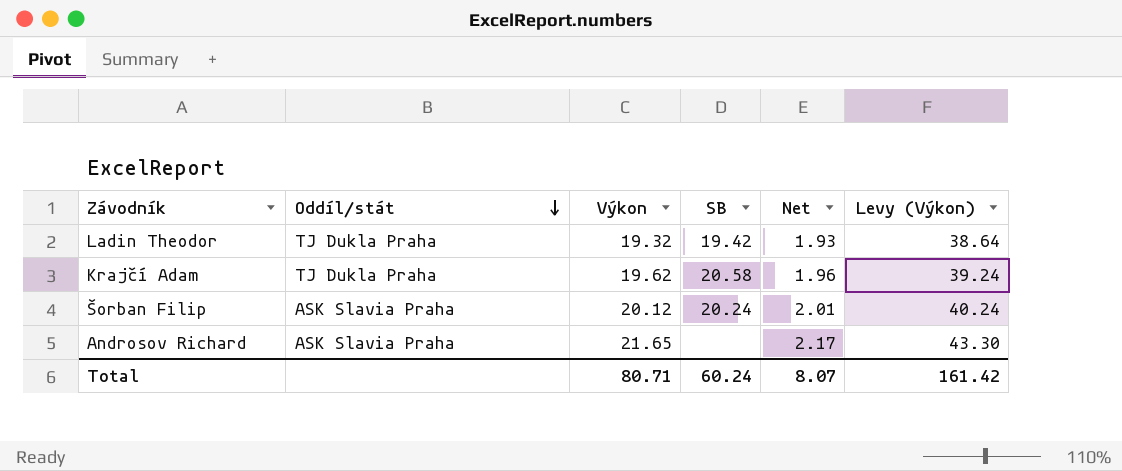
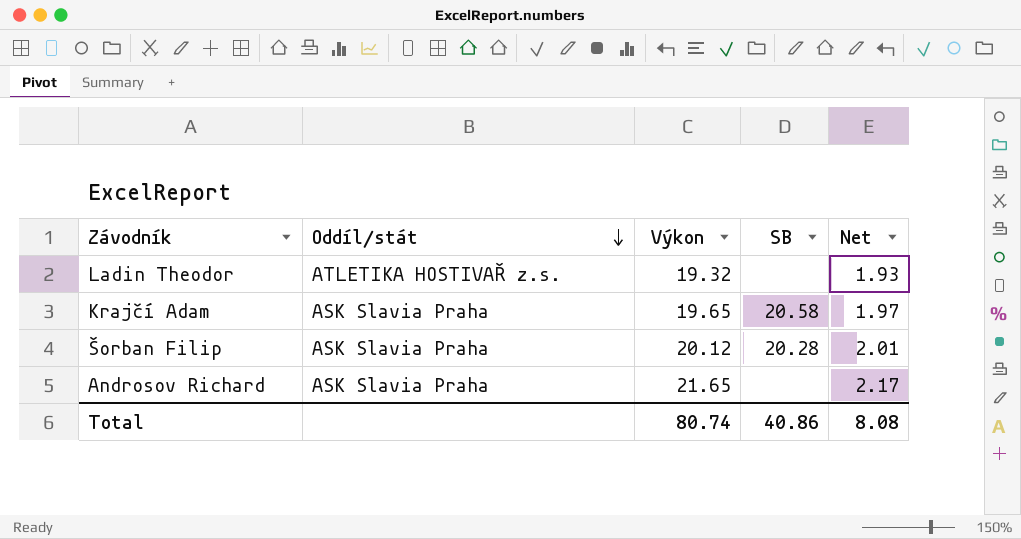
column Levy (Výkon) | formula: [Výkon] * 2 -> none
Ladin Theodor | Oddíl/stát: TJ Dukla Praha -> ATLETIKA HOSTIVAŘ z.s.
Ladin Theodor | SB: 19.42 -> none
Krajčí Adam | Oddíl/stát: TJ Dukla Praha -> ASK Slavia Praha
Krajčí Adam | Výkon: 19.62 -> 19.65
Krajčí Adam | Net: 1.96 -> 1.97
Šorban Filip | SB: 20.24 -> 20.28
Total | Výkon: 80.71 -> 80.74
Total | SB: 60.24 -> 40.86
Total | Net: 8.07 -> 8.08

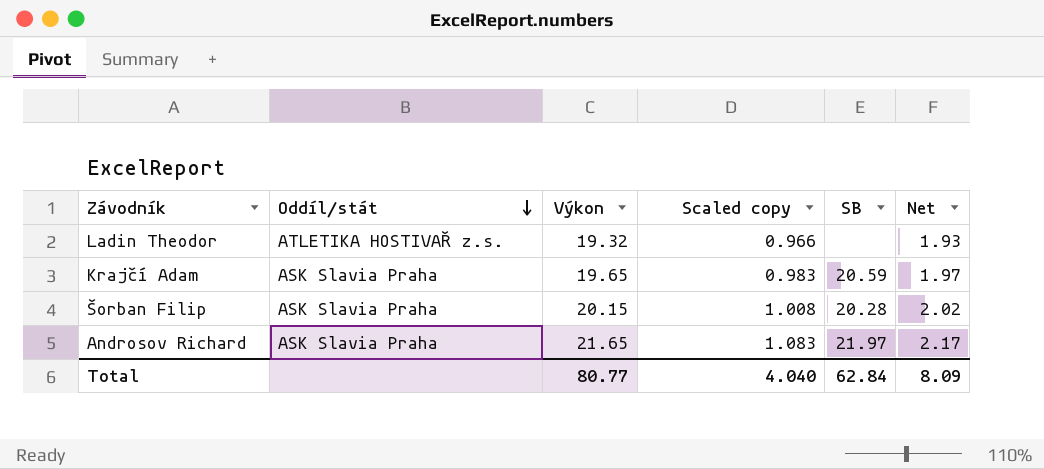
column Scaled copy | formula: none -> [Výkon] * 0.05
Krajčí Adam | SB: 20.58 -> 20.59
Šorban Filip | Výkon: 20.12 -> 20.15
Šorban Filip | Net: 2.01 -> 2.02
Androsov Richard | SB: none -> 21.97
Total | Výkon: 80.74 -> 80.77
Total | SB: 40.86 -> 62.84
Total | Net: 8.08 -> 8.09

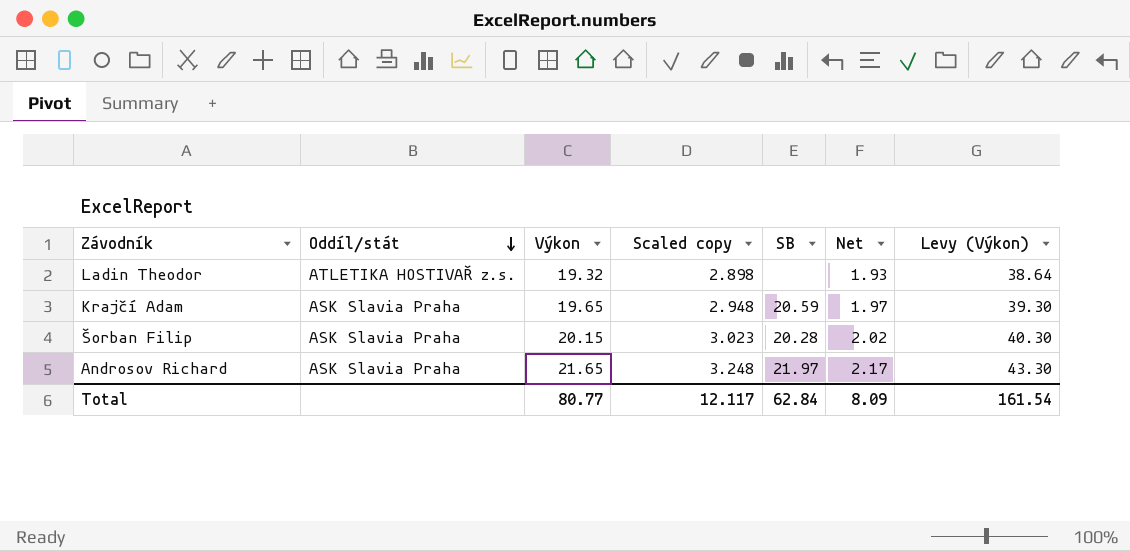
column Scaled copy | formula: [Výkon] * 0.05 -> [Výkon] * 0.15
column Levy (Výkon) | formula: none -> [Výkon] * 2
Total | Scaled copy: 4.040 -> 12.117

